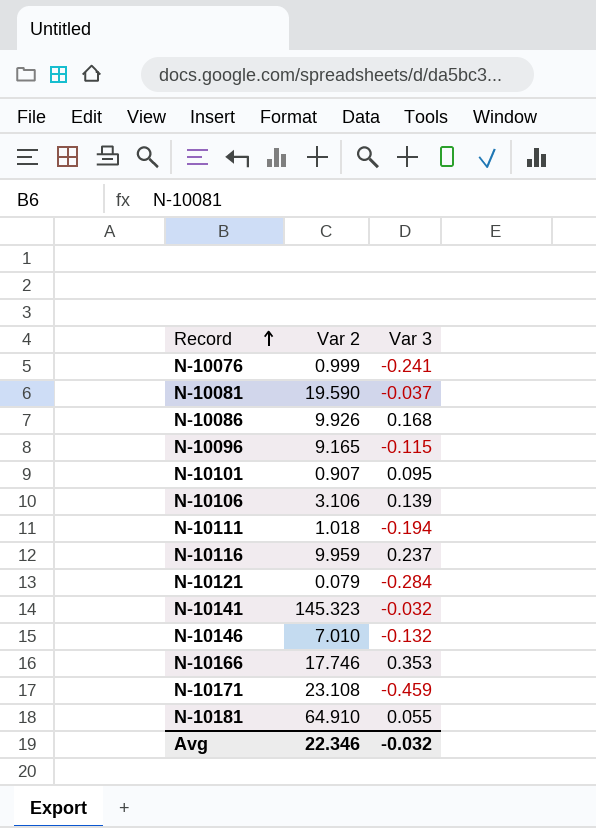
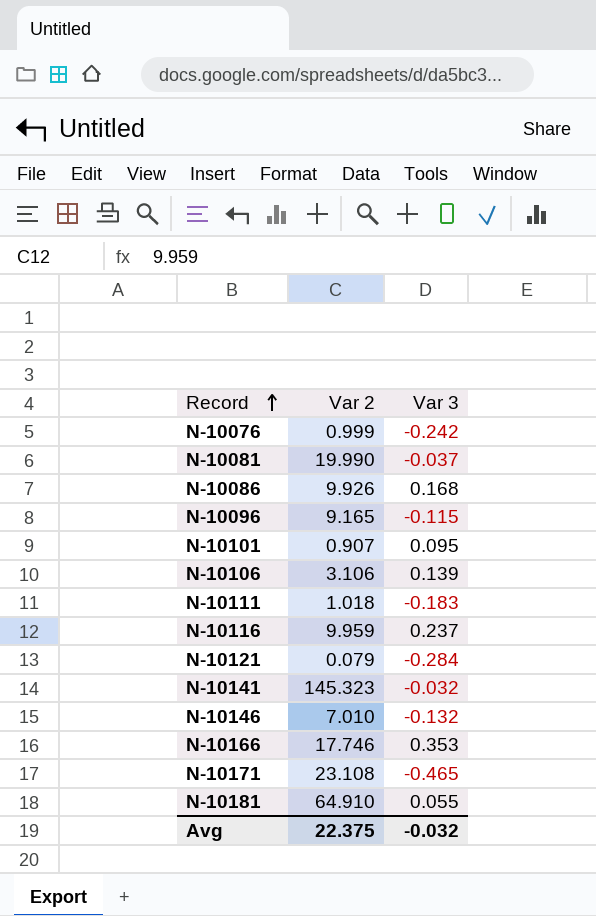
N-10076 | Var 3: -0.241 -> -0.242
N-10081 | Var 2: 19.590 -> 19.990
N-10111 | Var 3: -0.194 -> -0.183
N-10171 | Var 3: -0.459 -> -0.465
Avg | Var 2: 22.346 -> 22.375

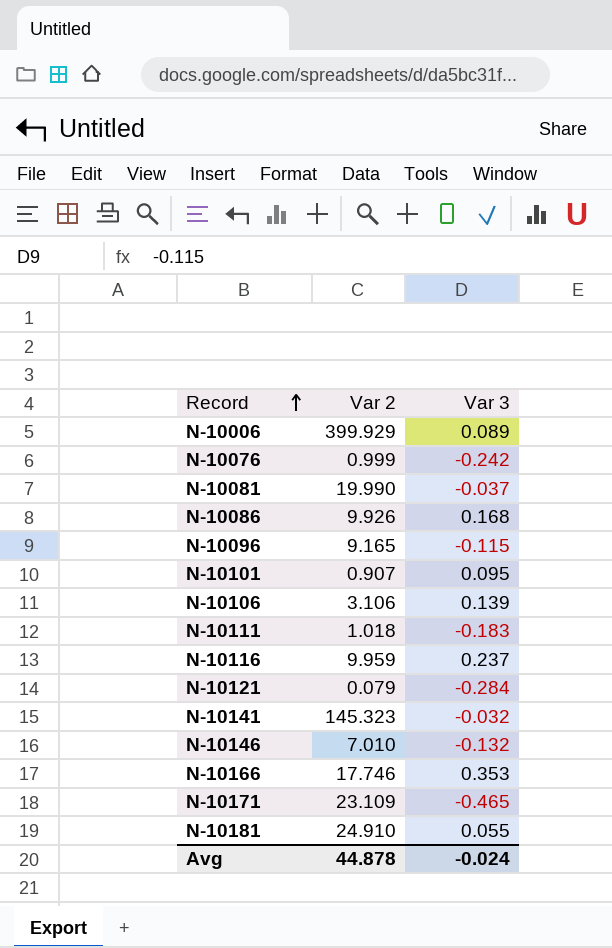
row N-10006: none -> 399.929 | 0.089
N-10171 | Var 2: 23.108 -> 23.109
N-10181 | Var 2: 64.910 -> 24.910
Avg | Var 2: 22.375 -> 44.878
Avg | Var 3: -0.032 -> -0.024

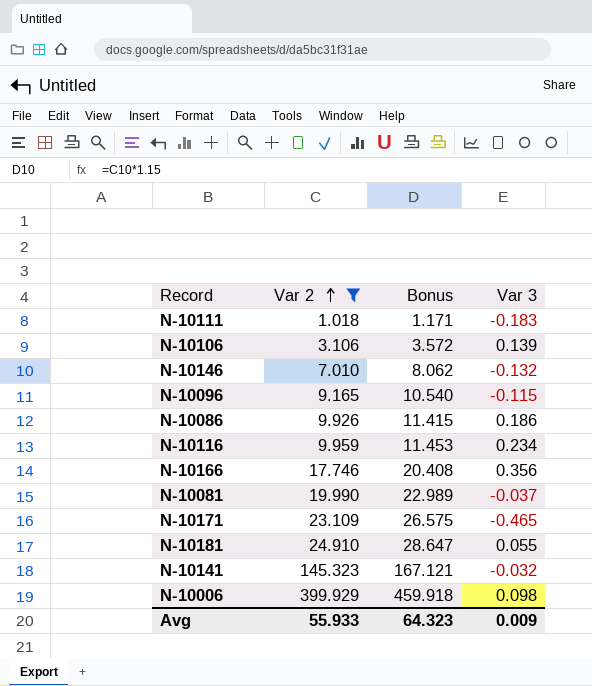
filter: none -> Var 2 >= 1.018
row order: Record ascending -> Var 2 ascending
column Bonus | formula: none -> [Var 2] * 1.15
N-10086 | Var 3: 0.168 -> 0.186
N-10116 | Var 3: 0.237 -> 0.234
N-10166 | Var 3: 0.353 -> 0.356
N-10006 | Var 3: 0.089 -> 0.098
Avg | Var 2: 44.878 -> 55.933
Avg | Var 3: -0.024 -> 0.009

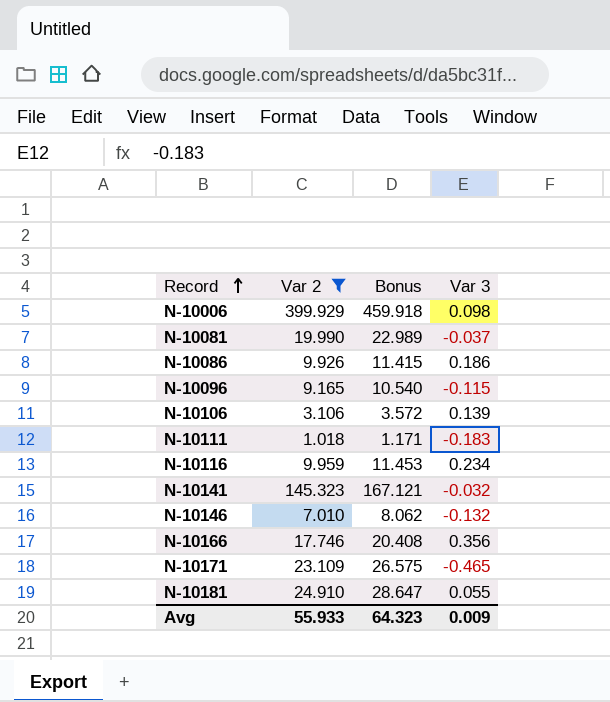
row order: Var 2 ascending -> Record ascending

